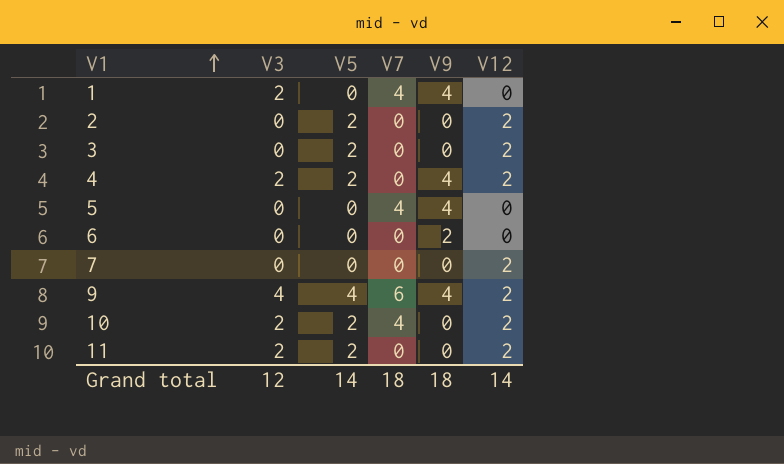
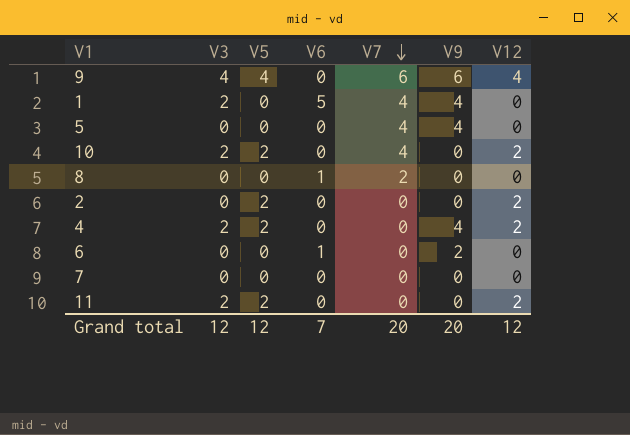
row order: V1 ascending -> V7 descending
column V6 | position: none -> 4
row 3: 0 | 2 | 0 | 0 | 2 -> none
9 | V9: 4 -> 6
9 | V12: 2 -> 4
row 8: none -> 0 | 0 | 1 | 2 | 0 | 0
7 | V12: 2 -> 0
Grand total | V5: 14 -> 12
Grand total | V7: 18 -> 20
Grand total | V9: 18 -> 20
Grand total | V12: 14 -> 12

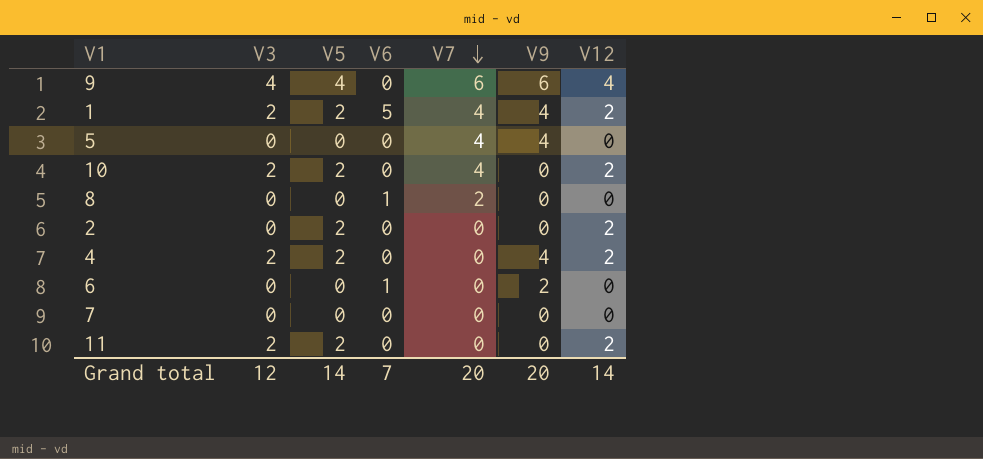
1 | V5: 0 -> 2
1 | V12: 0 -> 2
Grand total | V5: 12 -> 14
Grand total | V12: 12 -> 14

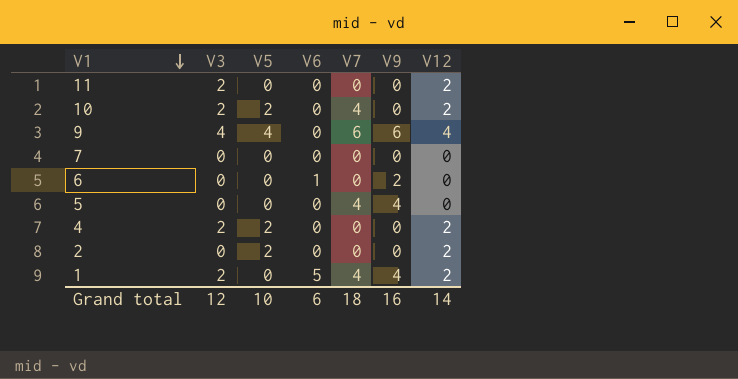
row order: V7 descending -> V1 descending
row 8: 0 | 0 | 1 | 2 | 0 | 0 -> none
11 | V5: 2 -> 0
4 | V9: 4 -> 0
1 | V5: 2 -> 0
Grand total | V5: 14 -> 10
Grand total | V6: 7 -> 6
Grand total | V7: 20 -> 18
Grand total | V9: 20 -> 16

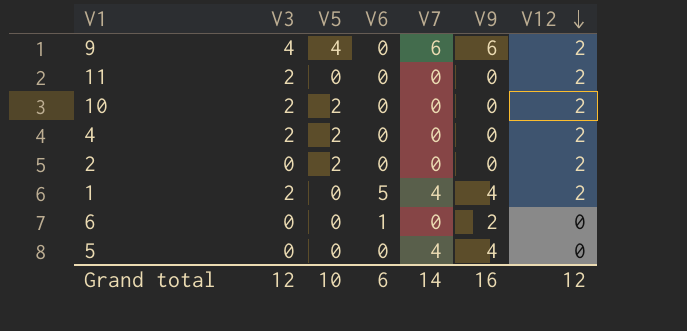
row order: V1 descending -> V12 descending
row 7: 0 | 0 | 0 | 0 | 0 | 0 -> none
9 | V12: 4 -> 2
10 | V7: 4 -> 0
Grand total | V7: 18 -> 14
Grand total | V12: 14 -> 12

